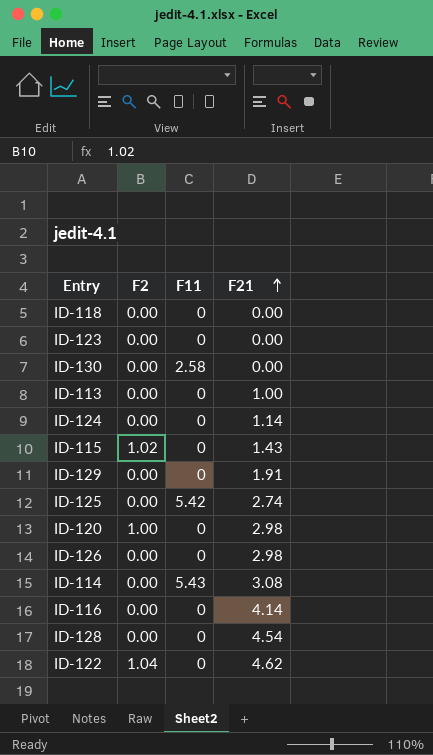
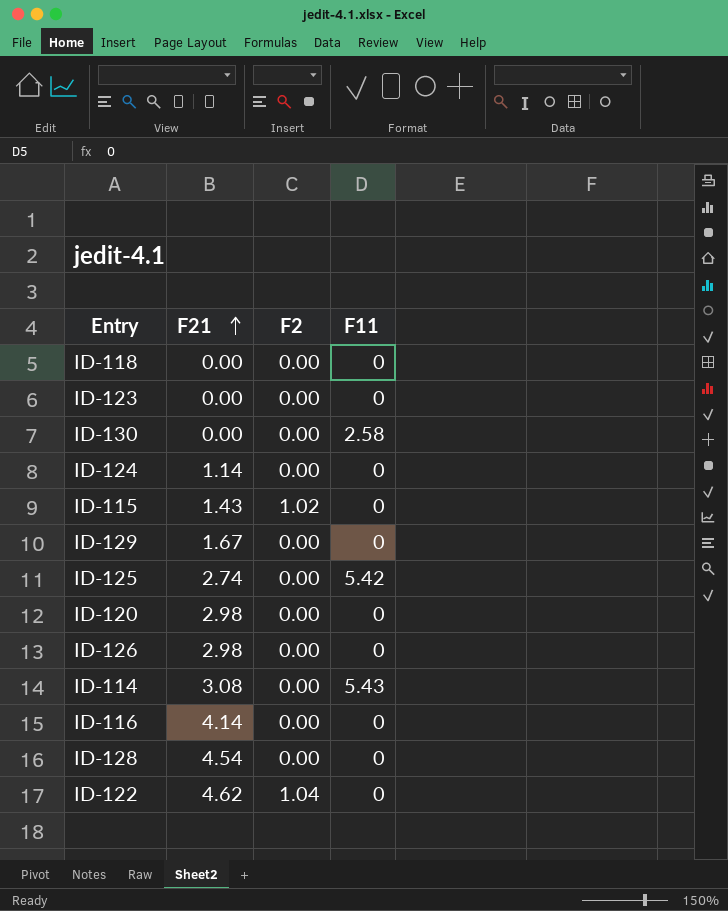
column F21 | position: 4 -> 2
row ID-113: 0.00 | 0 | 1.00 -> none
ID-129 | F21: 1.91 -> 1.67
ID-120 | F2: 1.00 -> 0.00

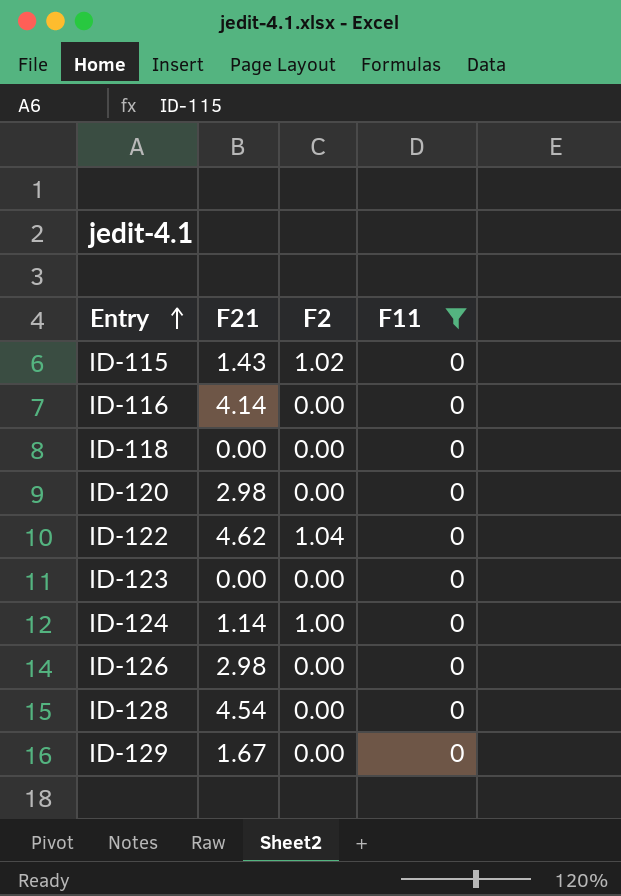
filter: none -> F11 = 0
row order: F21 ascending -> Entry ascending
ID-124 | F2: 0.00 -> 1.00

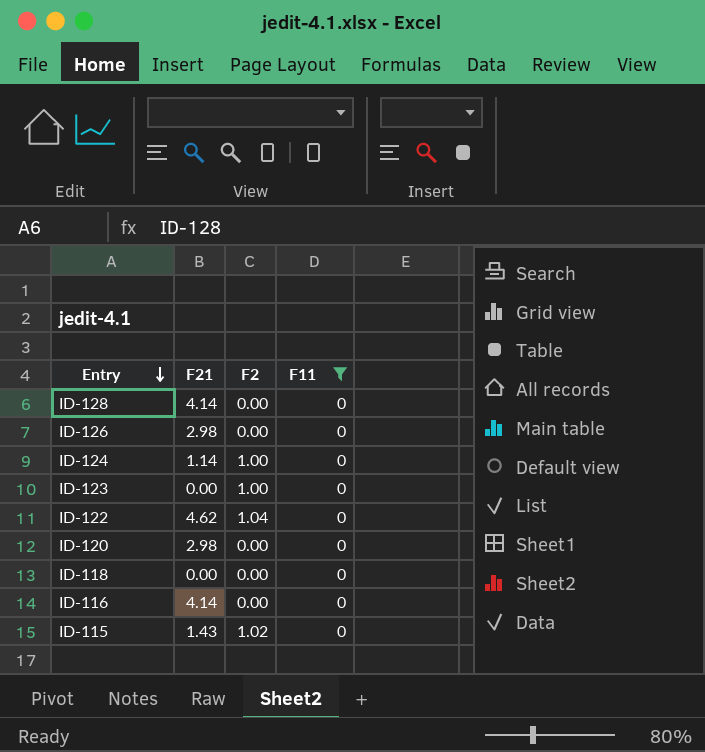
row order: Entry ascending -> Entry descending
row ID-129: 1.67 | 0.00 | 0 -> none
ID-128 | F21: 4.54 -> 4.14
ID-123 | F2: 0.00 -> 1.00

